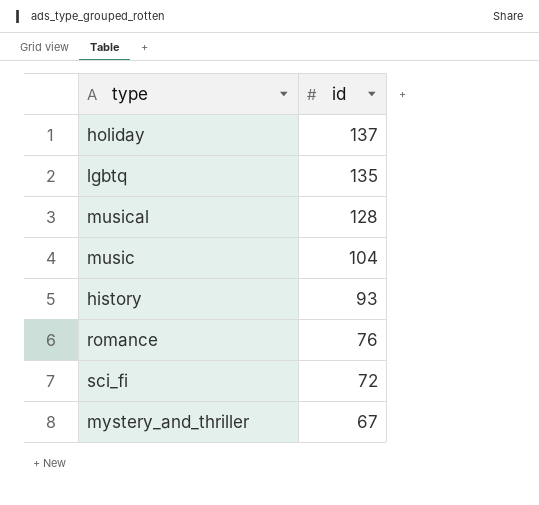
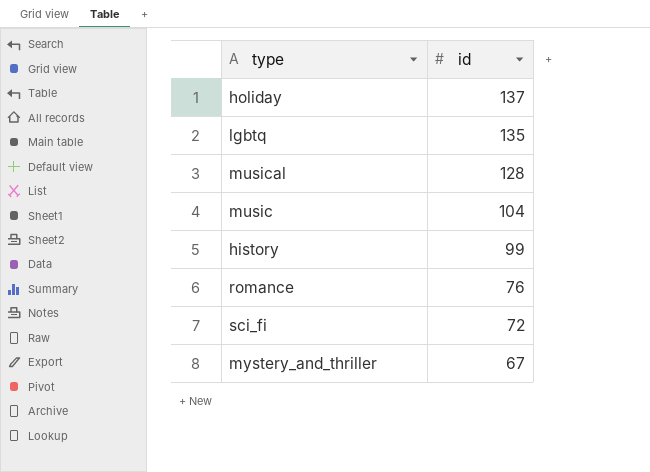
history | id: 93 -> 99

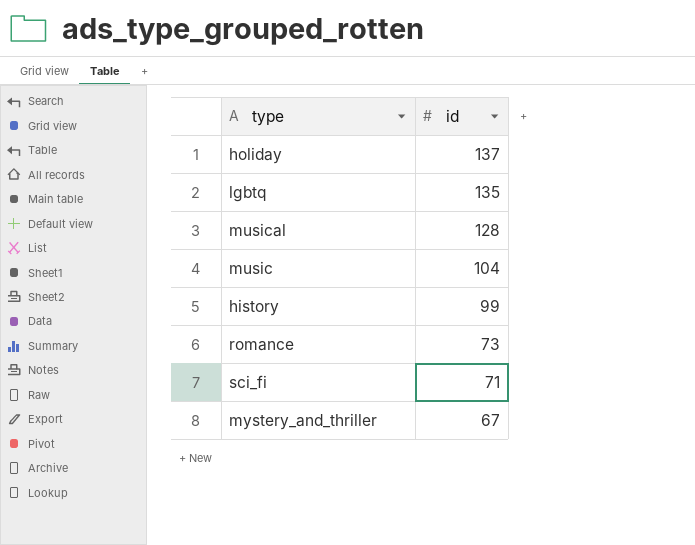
romance | id: 76 -> 73
sci_fi | id: 72 -> 71

